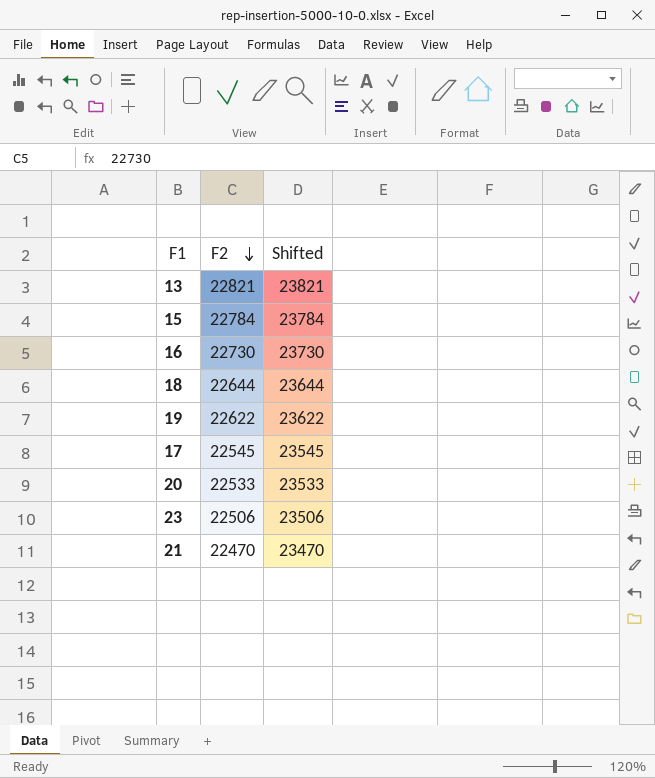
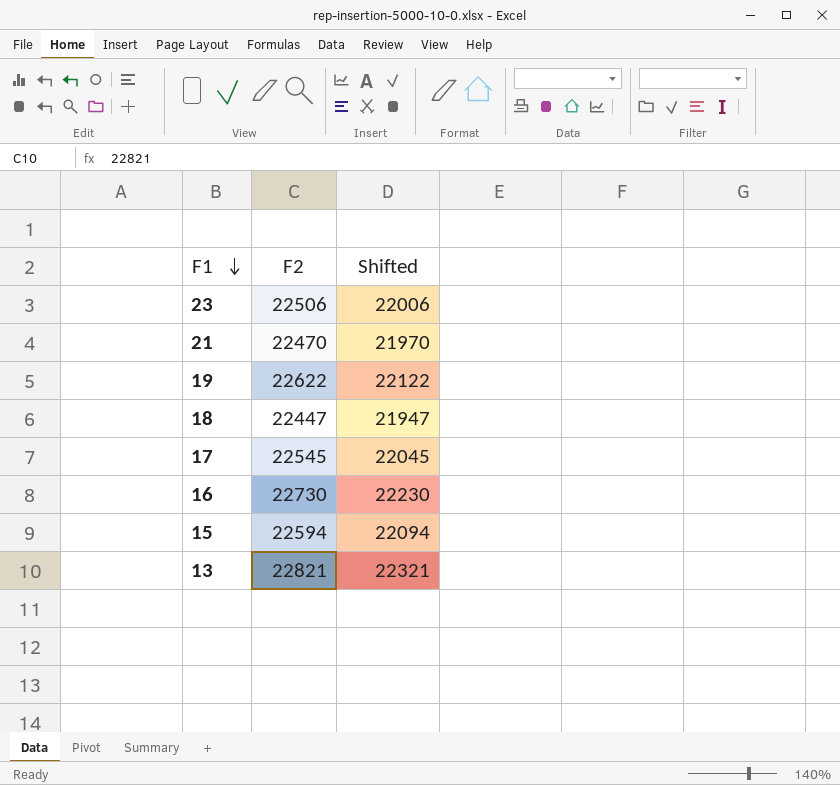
row order: F2 descending -> F1 descending
column Shifted | formula: [F2] + 1000 -> [F2] - 500
row 20: 22533 | 23533 -> none
18 | F2: 22644 -> 22447
15 | F2: 22784 -> 22594

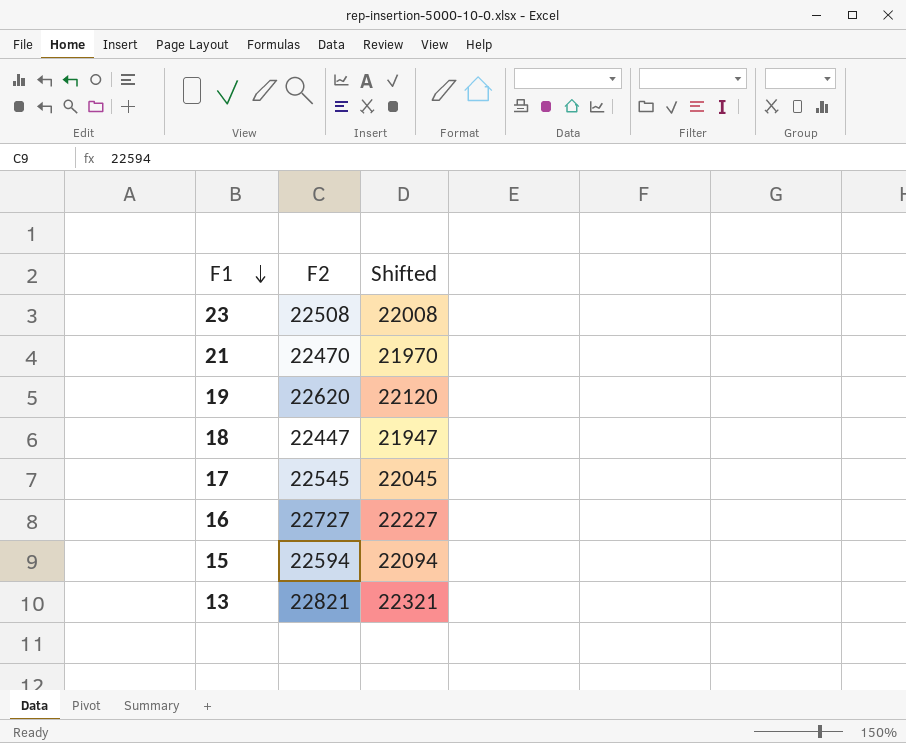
23 | F2: 22506 -> 22508
23 | Shifted: 22006 -> 22008
19 | F2: 22622 -> 22620
19 | Shifted: 22122 -> 22120
16 | F2: 22730 -> 22727
16 | Shifted: 22230 -> 22227

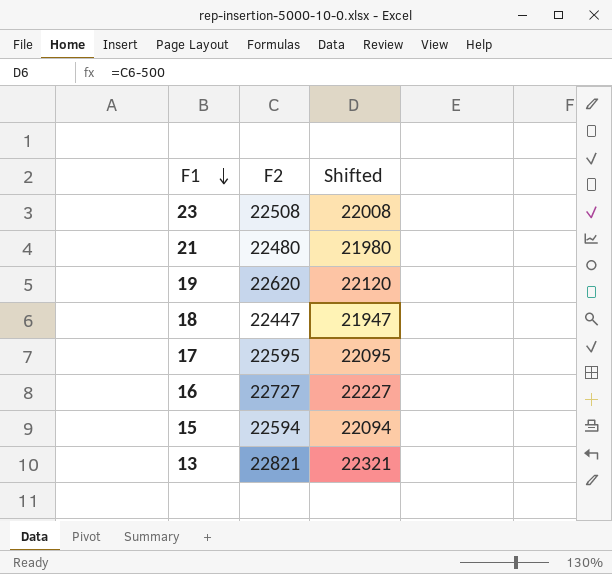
21 | F2: 22470 -> 22480
21 | Shifted: 21970 -> 21980
17 | F2: 22545 -> 22595
17 | Shifted: 22045 -> 22095

